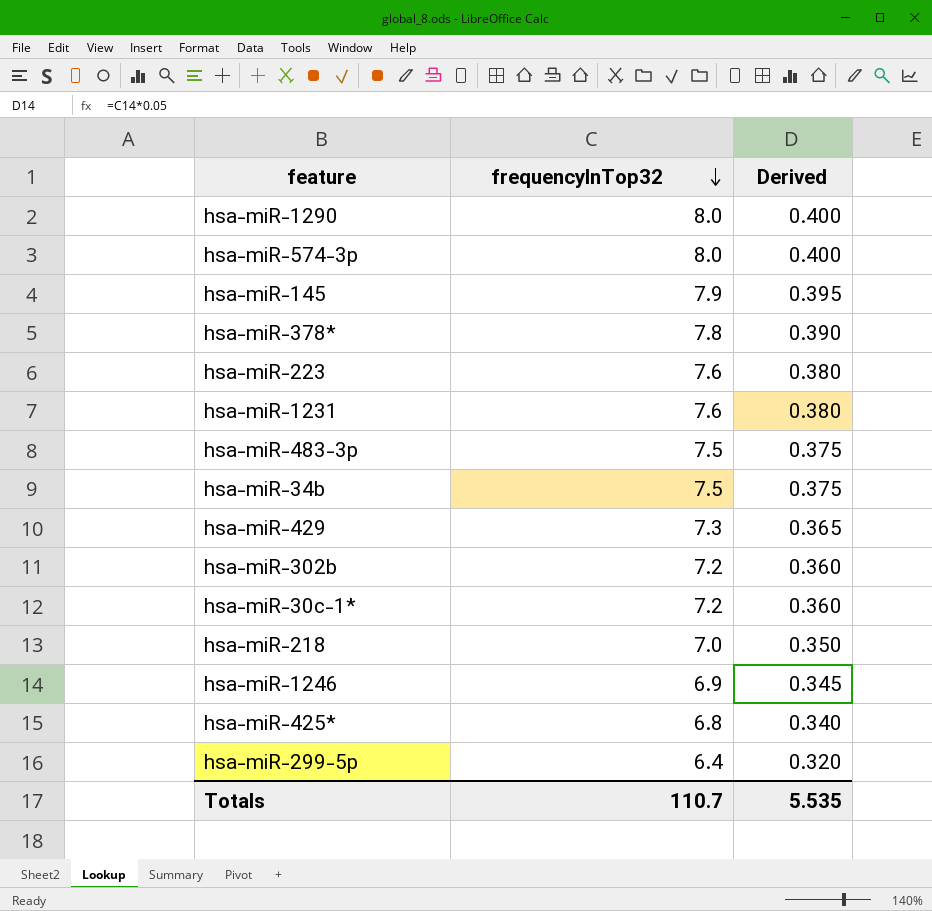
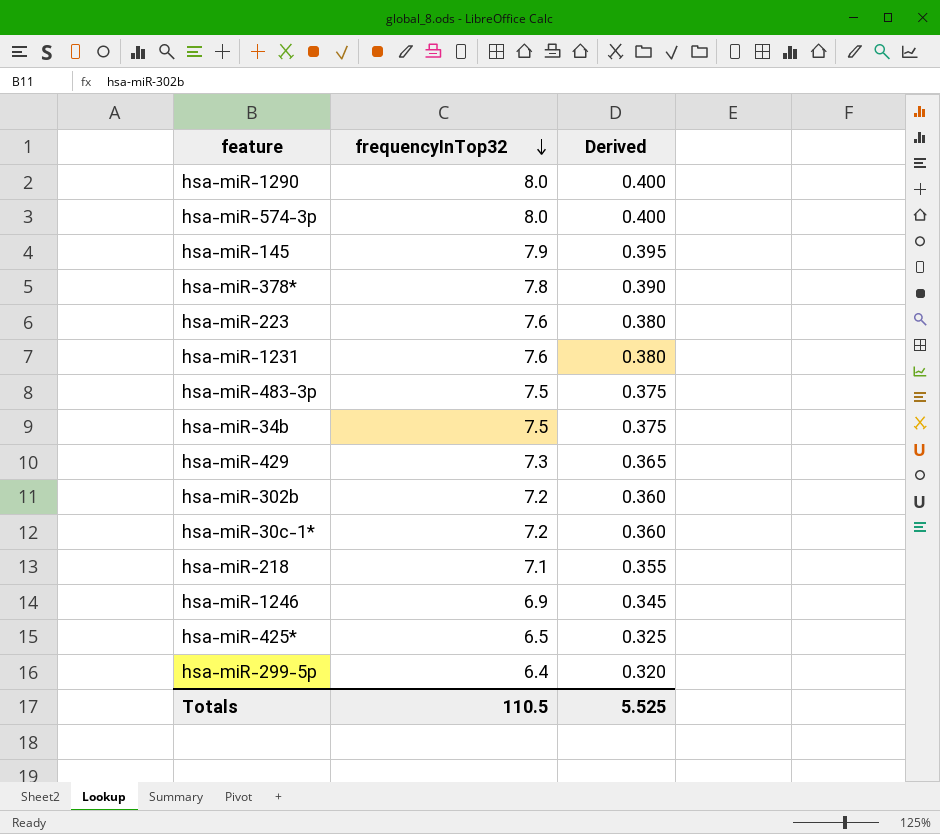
hsa-miR-218 | frequencyInTop32: 7.0 -> 7.1
hsa-miR-218 | Derived: 0.350 -> 0.355
hsa-miR-425* | frequencyInTop32: 6.8 -> 6.5
hsa-miR-425* | Derived: 0.340 -> 0.325
Totals | frequencyInTop32: 110.7 -> 110.5
Totals | Derived: 5.535 -> 5.525

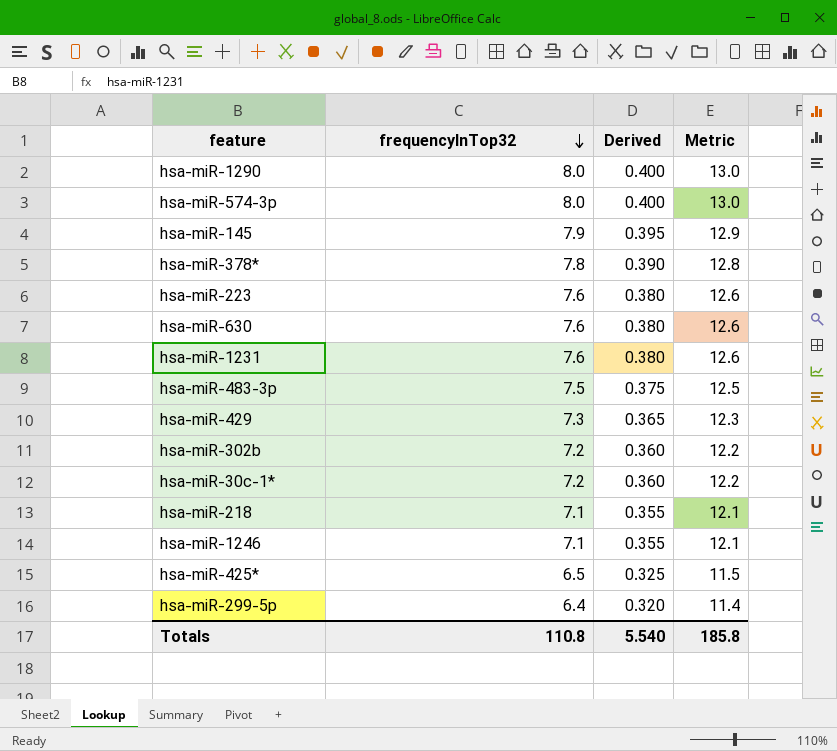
column Metric | formula: none -> [frequencyInTop32] + 5
row hsa-miR-34b: 7.5 | 0.375 -> none
row hsa-miR-630: none -> 7.6 | 0.380 | 12.6
hsa-miR-1246 | frequencyInTop32: 6.9 -> 7.1
hsa-miR-1246 | Derived: 0.345 -> 0.355
Totals | frequencyInTop32: 110.5 -> 110.8
Totals | Derived: 5.525 -> 5.540

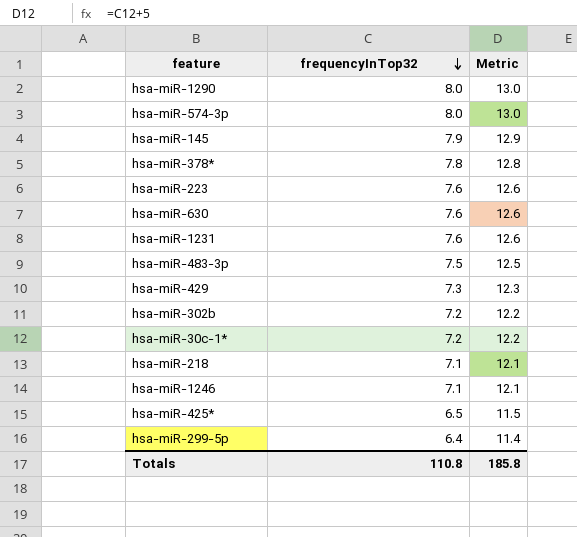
column Derived | formula: [frequencyInTop32] * 0.05 -> none

